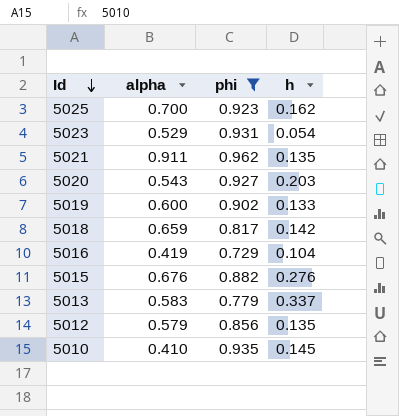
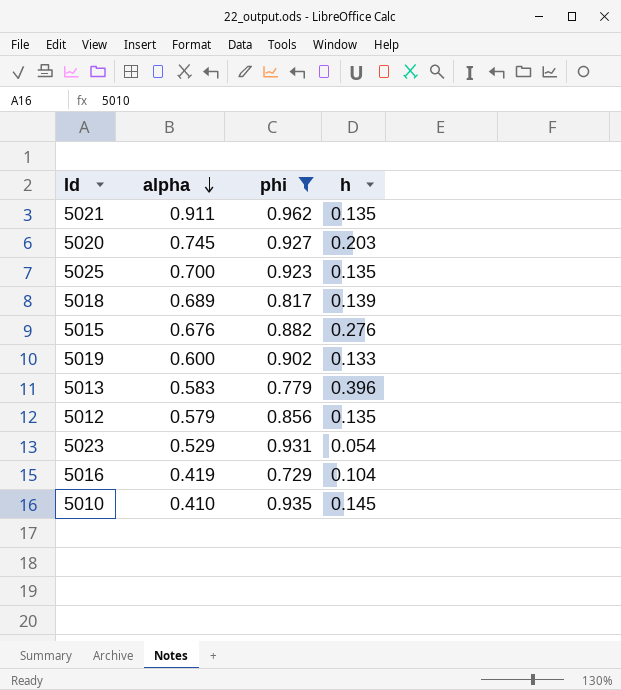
row order: Id descending -> alpha descending
5020 | alpha: 0.543 -> 0.745
5025 | h: 0.162 -> 0.135
5018 | alpha: 0.659 -> 0.689
5018 | h: 0.142 -> 0.139
5013 | h: 0.337 -> 0.396

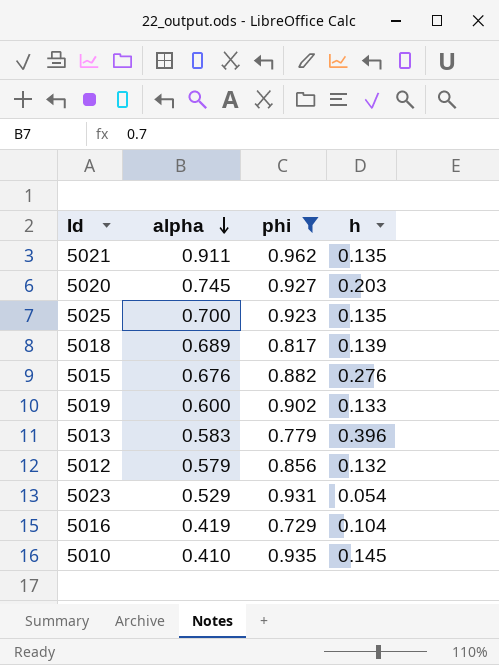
5012 | h: 0.135 -> 0.132

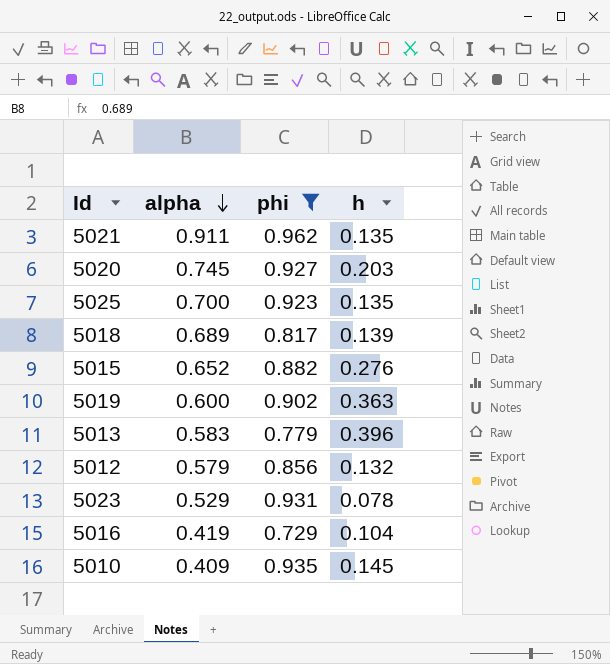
5015 | alpha: 0.676 -> 0.652
5019 | h: 0.133 -> 0.363
5023 | h: 0.054 -> 0.078
5010 | alpha: 0.410 -> 0.409

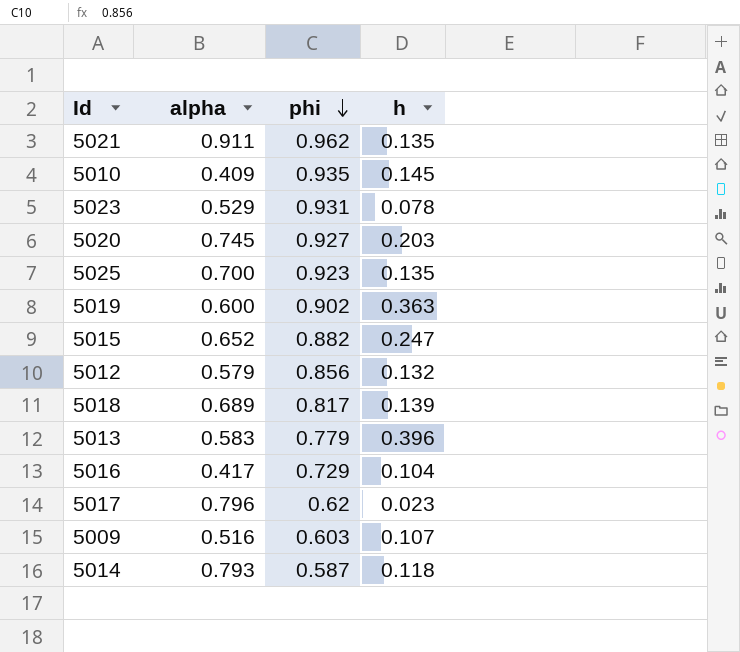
filter: phi >= 0.729 -> none
row order: alpha descending -> phi descending
5015 | h: 0.276 -> 0.247
5016 | alpha: 0.419 -> 0.417

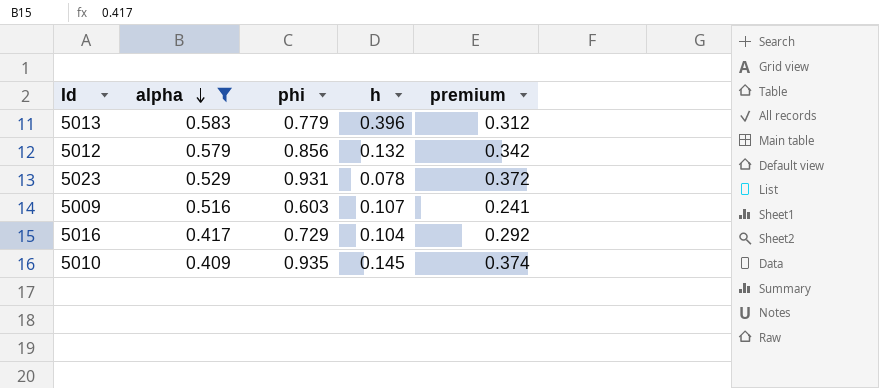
filter: none -> alpha <= 0.583
row order: phi descending -> alpha descending
column premium | formula: none -> [phi] * 0.4

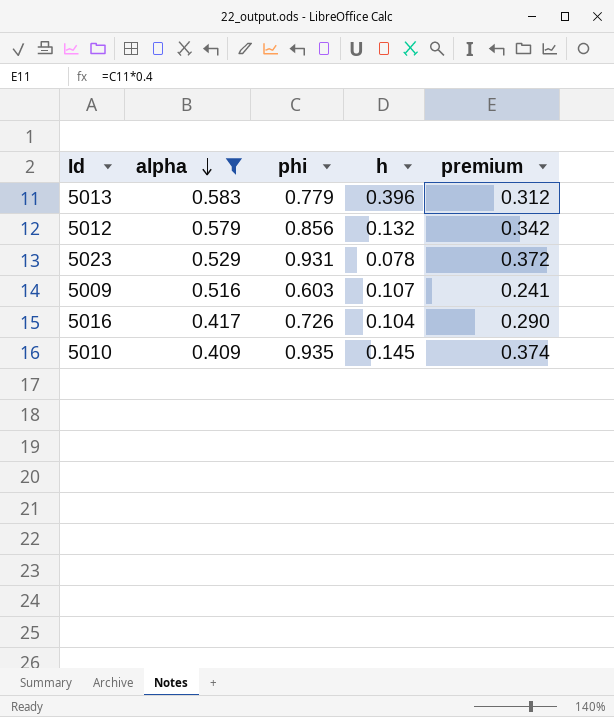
5016 | phi: 0.729 -> 0.726
5016 | premium: 0.292 -> 0.290

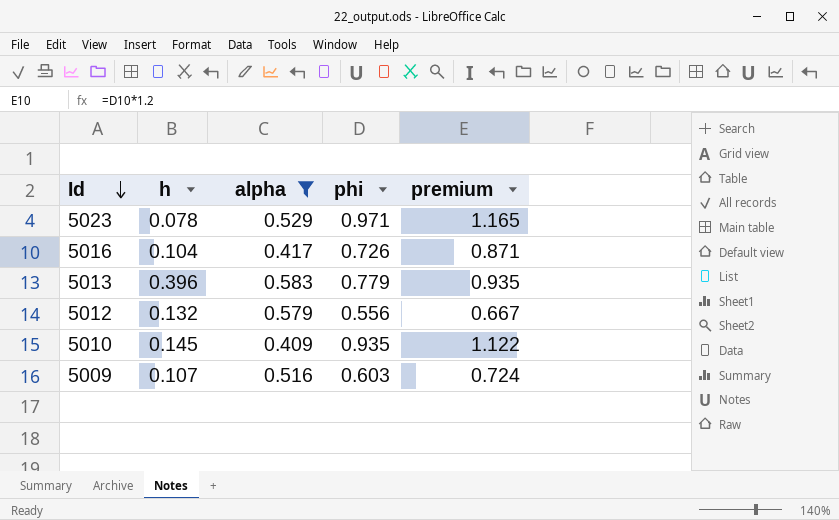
row order: alpha descending -> Id descending
column h | position: 4 -> 2
column premium | formula: [phi] * 0.4 -> [phi] * 1.2
5023 | phi: 0.931 -> 0.971
5012 | phi: 0.856 -> 0.556

